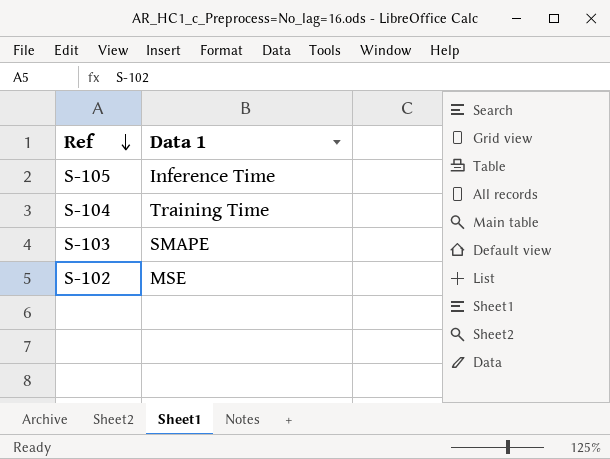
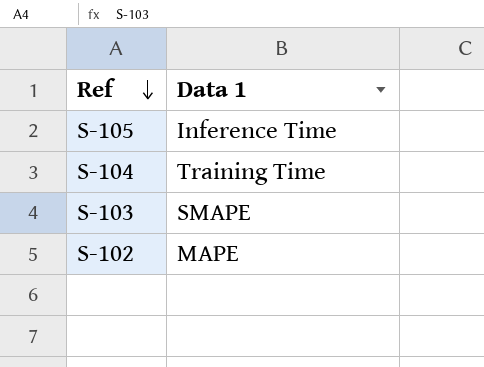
S-102 | Data 1: MSE -> MAPE

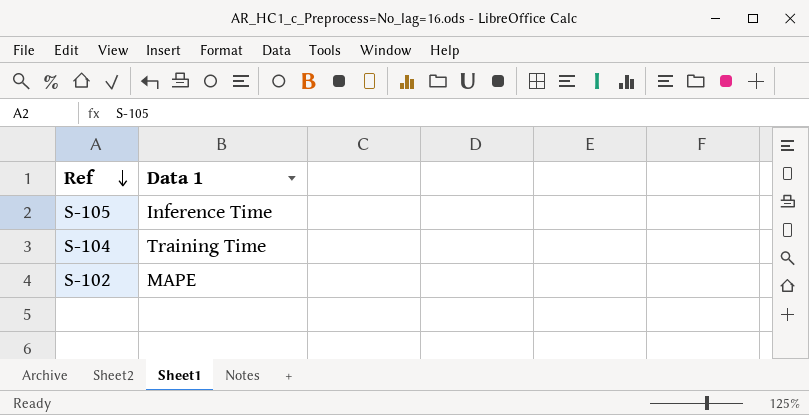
row S-103: SMAPE -> none

